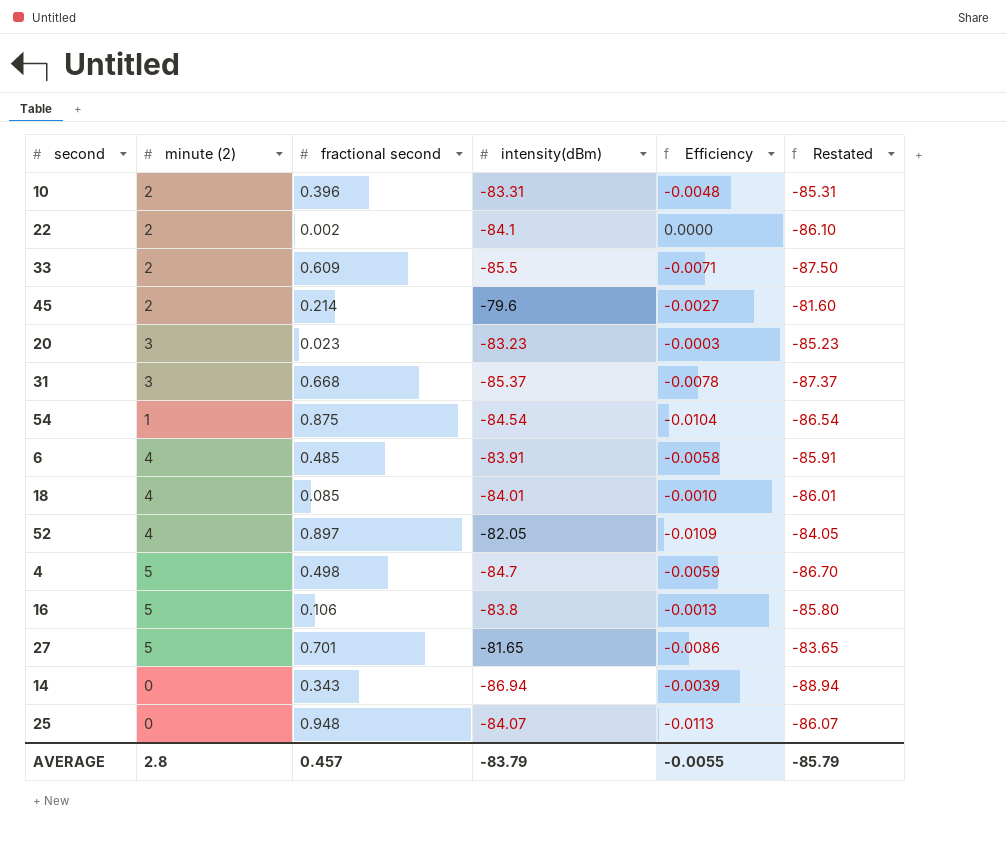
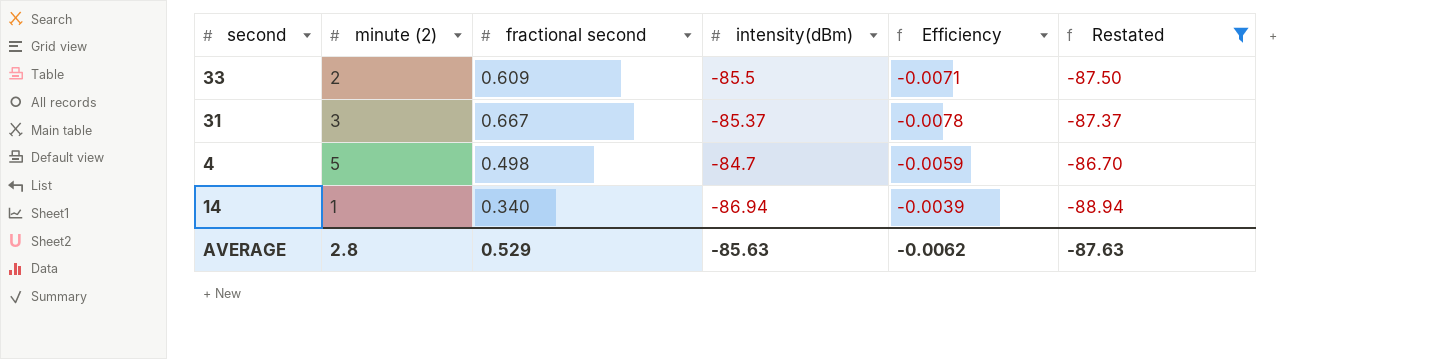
filter: none -> Restated <= -86.70
31 | fractional second: 0.668 -> 0.667
14 | minute (2): 0 -> 1
14 | fractional second: 0.343 -> 0.340
AVERAGE | fractional second: 0.457 -> 0.529
AVERAGE | intensity(dBm): -83.79 -> -85.63
AVERAGE | Efficiency: -0.0055 -> -0.0062
AVERAGE | Restated: -85.79 -> -87.63

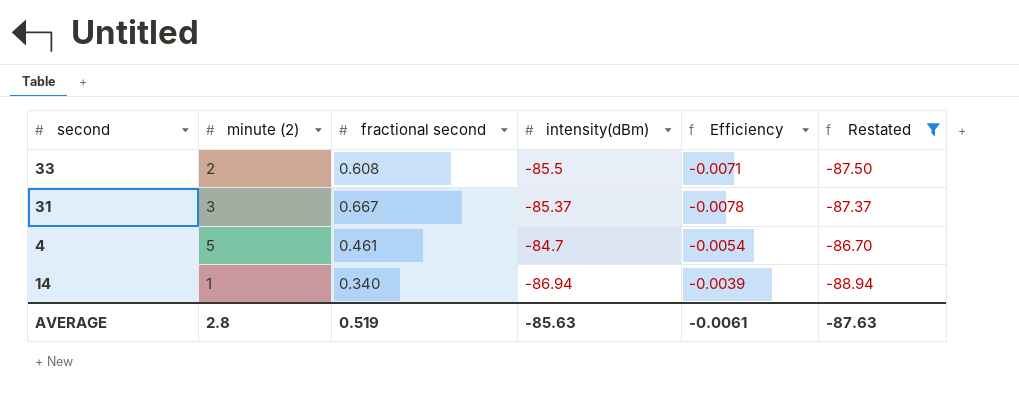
33 | fractional second: 0.609 -> 0.608
4 | fractional second: 0.498 -> 0.461
4 | Efficiency: -0.0059 -> -0.0054
AVERAGE | fractional second: 0.529 -> 0.519
AVERAGE | Efficiency: -0.0062 -> -0.0061

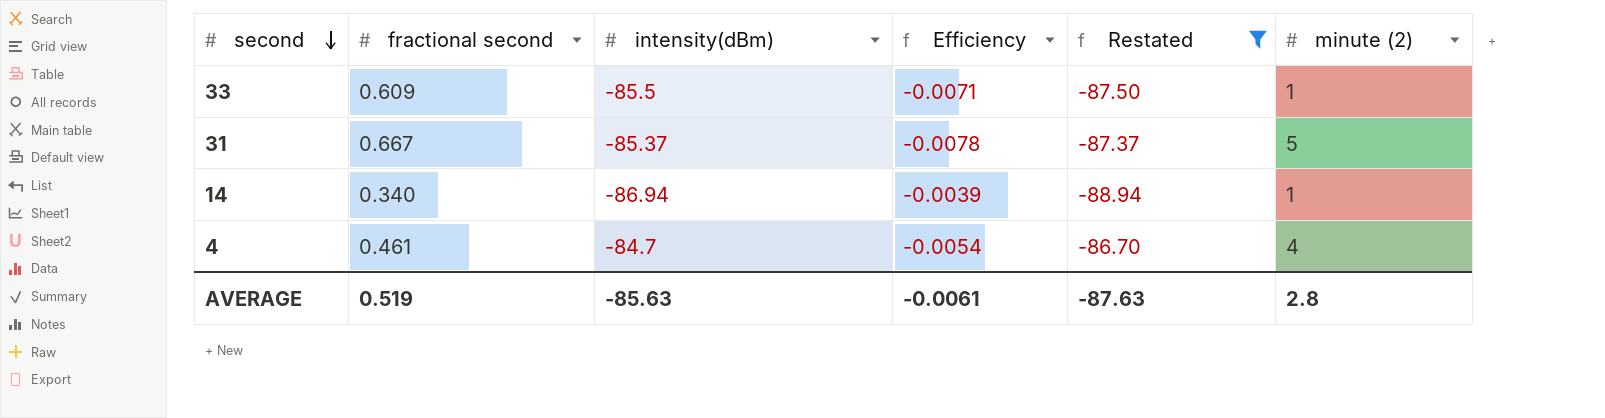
row order: none -> second descending
column minute (2) | position: 2 -> 6
33 | fractional second: 0.608 -> 0.609
33 | minute (2): 2 -> 1
31 | minute (2): 3 -> 5
4 | minute (2): 5 -> 4

